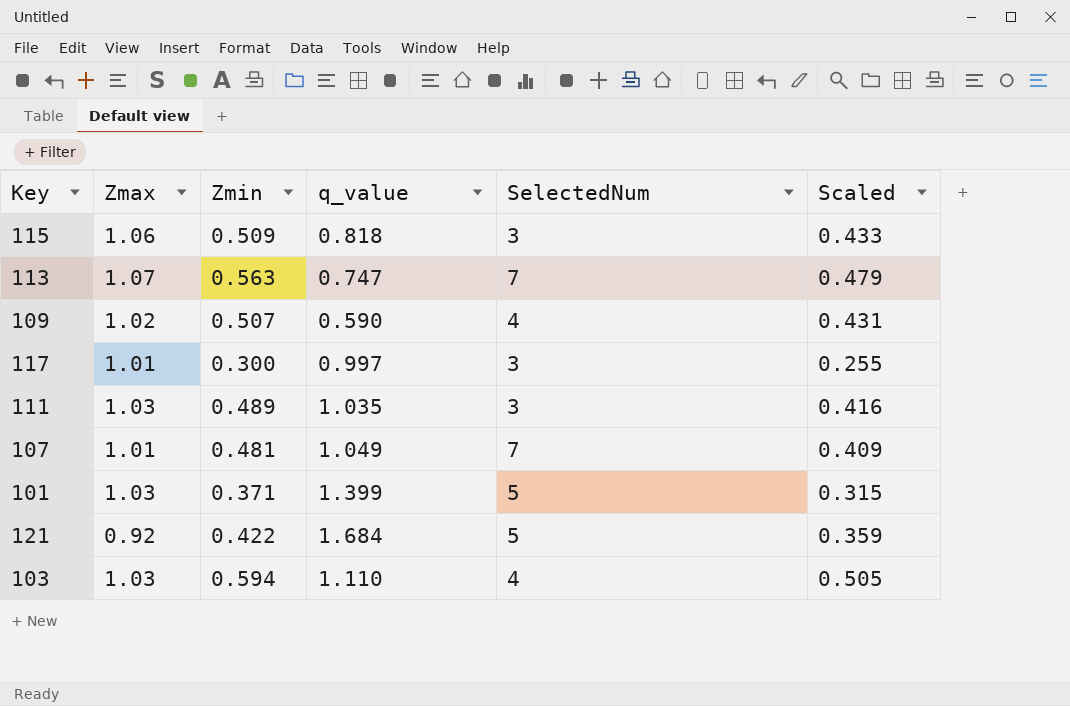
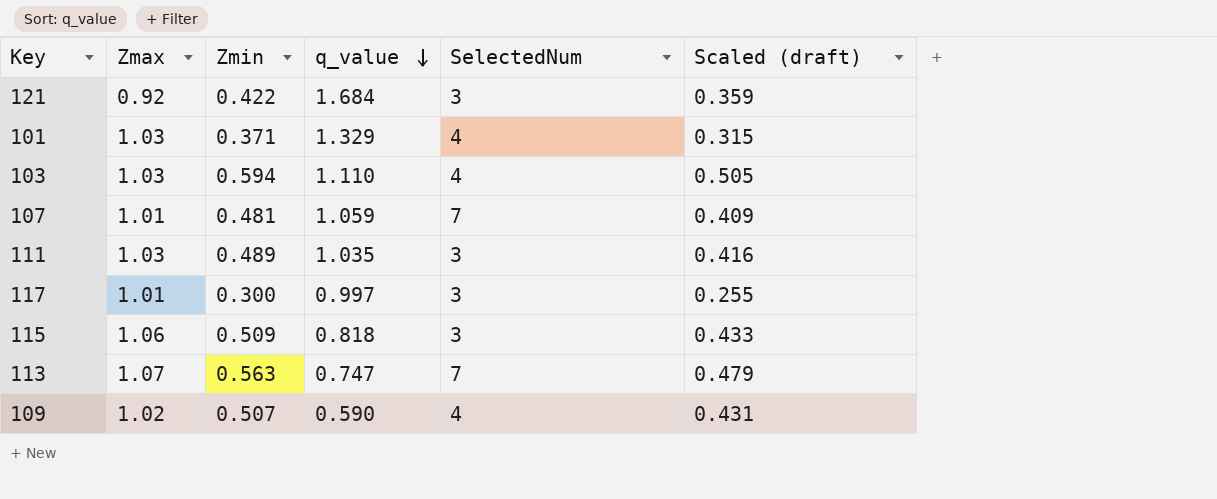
row order: none -> q_value descending
column name: Scaled -> Scaled (draft)
121 | SelectedNum: 5 -> 3
101 | q_value: 1.399 -> 1.329
101 | SelectedNum: 5 -> 4
107 | q_value: 1.049 -> 1.059

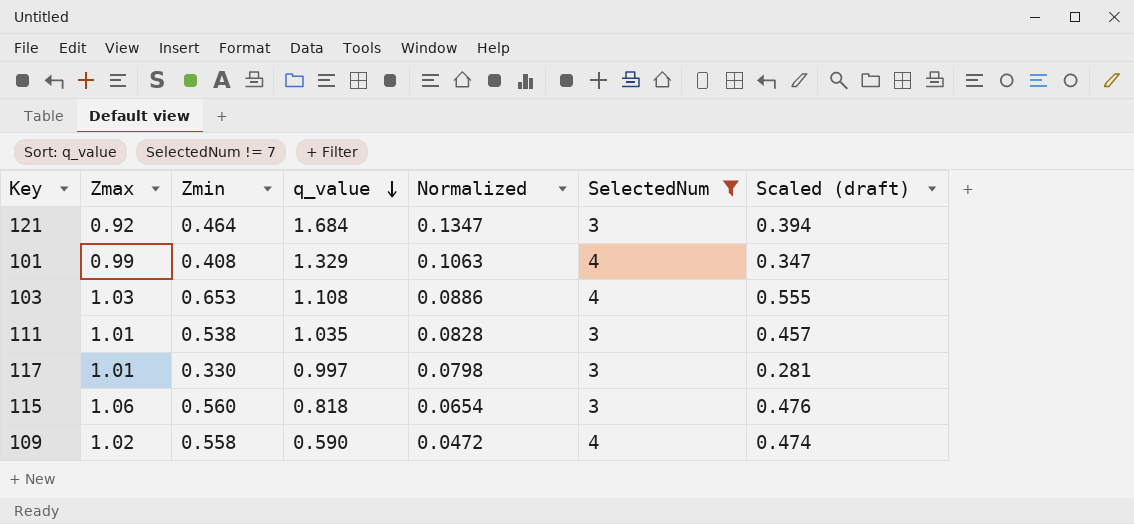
filter: none -> SelectedNum != 7
column Normalized | formula: none -> [q_value] * 0.08
121 | Zmin: 0.422 -> 0.464
121 | Scaled (draft): 0.359 -> 0.394
101 | Zmax: 1.03 -> 0.99
101 | Zmin: 0.371 -> 0.408
101 | Scaled (draft): 0.315 -> 0.347
103 | Zmin: 0.594 -> 0.653
103 | q_value: 1.110 -> 1.108
103 | Scaled (draft): 0.505 -> 0.555
111 | Zmax: 1.03 -> 1.01
111 | Zmin: 0.489 -> 0.538
111 | Scaled (draft): 0.416 -> 0.457
117 | Zmin: 0.300 -> 0.330
117 | Scaled (draft): 0.255 -> 0.281
115 | Zmin: 0.509 -> 0.560
115 | Scaled (draft): 0.433 -> 0.476
109 | Zmin: 0.507 -> 0.558
109 | Scaled (draft): 0.431 -> 0.474

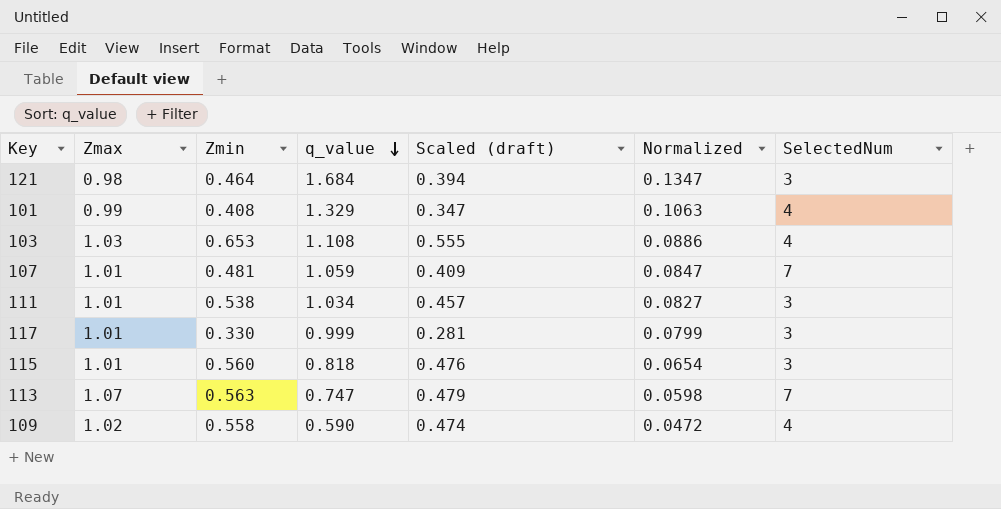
filter: SelectedNum != 7 -> none
column Scaled (draft) | position: 7 -> 5
121 | Zmax: 0.92 -> 0.98
111 | q_value: 1.035 -> 1.034
111 | Normalized: 0.0828 -> 0.0827
117 | q_value: 0.997 -> 0.999
117 | Normalized: 0.0798 -> 0.0799
115 | Zmax: 1.06 -> 1.01

